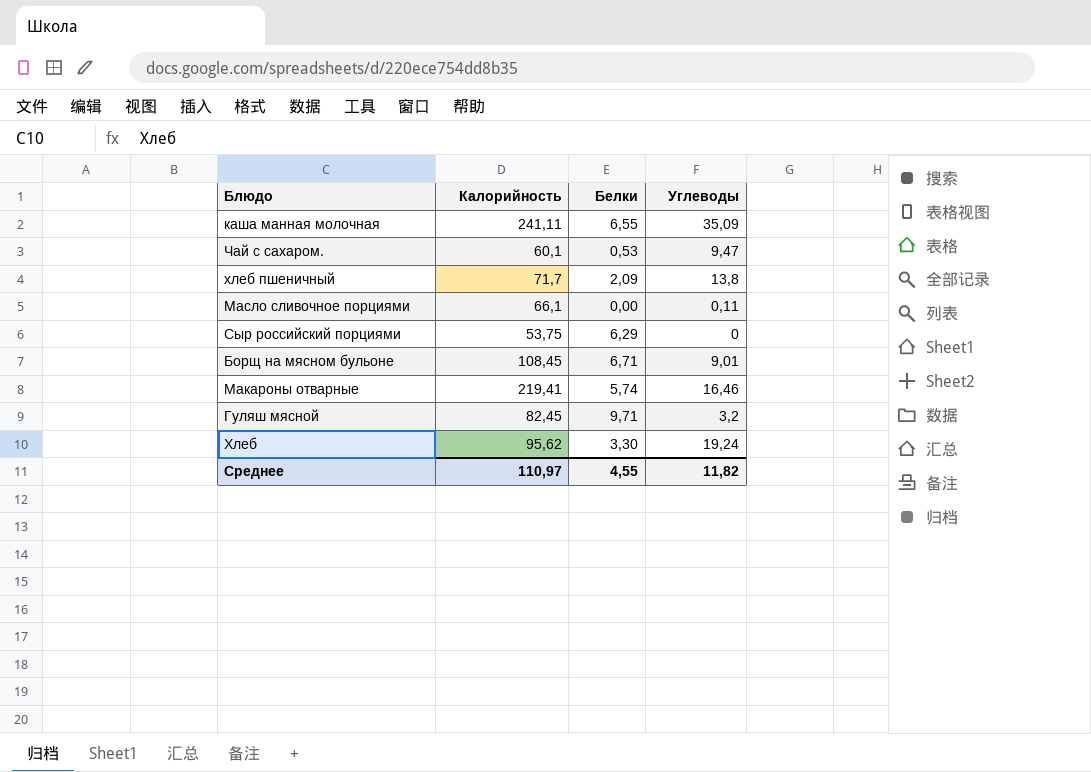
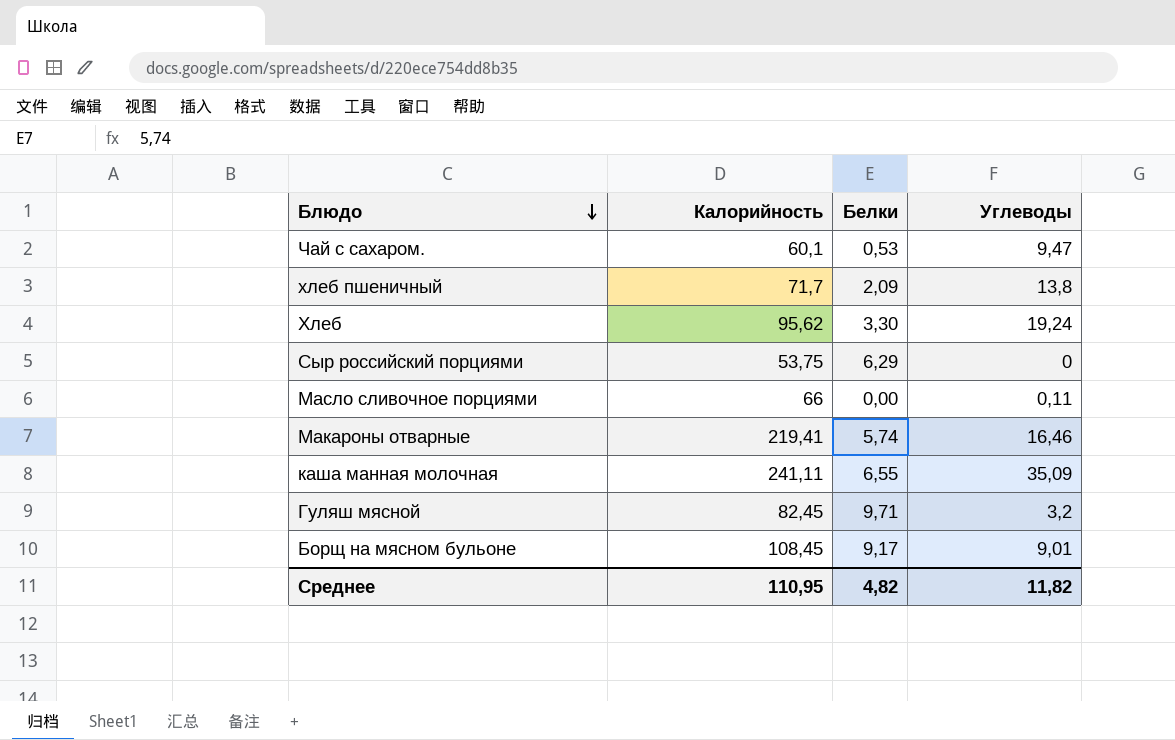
row order: none -> Блюдо descending
Масло сливочное порциями | Калорийность: 66,1 -> 66
Борщ на мясном бульоне | Белки: 6,71 -> 9,17
Среднее | Калорийность: 110,97 -> 110,95
Среднее | Белки: 4,55 -> 4,82

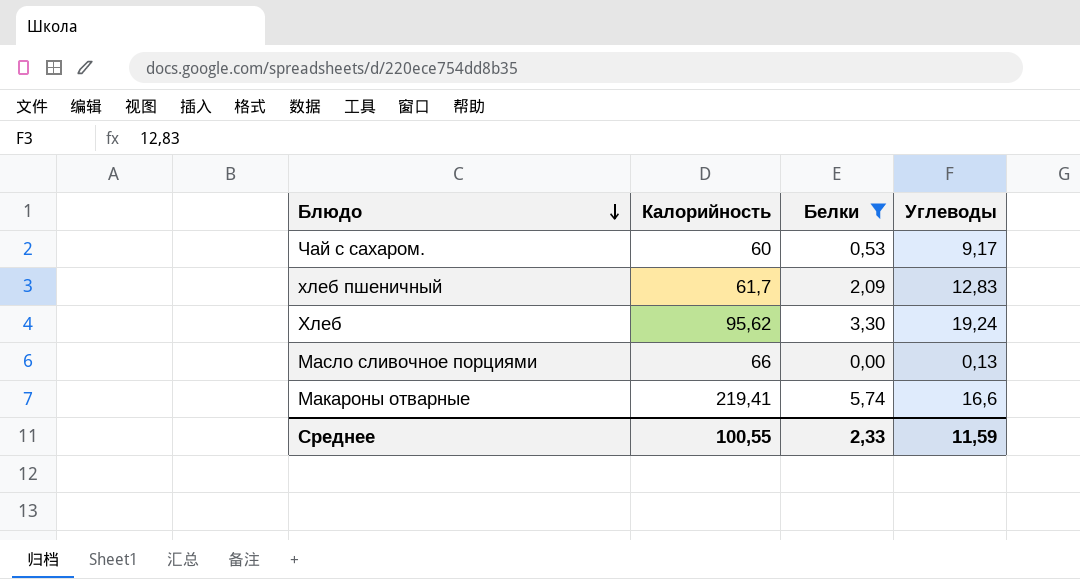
filter: none -> Белки <= 5,74
Чай с сахаром. | Калорийность: 60,1 -> 60
Чай с сахаром. | Углеводы: 9,47 -> 9,17
хлеб пшеничный | Калорийность: 71,7 -> 61,7
хлеб пшеничный | Углеводы: 13,8 -> 12,83
Масло сливочное порциями | Углеводы: 0,11 -> 0,13
Макароны отварные | Углеводы: 16,46 -> 16,6
Среднее | Калорийность: 110,95 -> 100,55
Среднее | Белки: 4,82 -> 2,33
Среднее | Углеводы: 11,82 -> 11,59

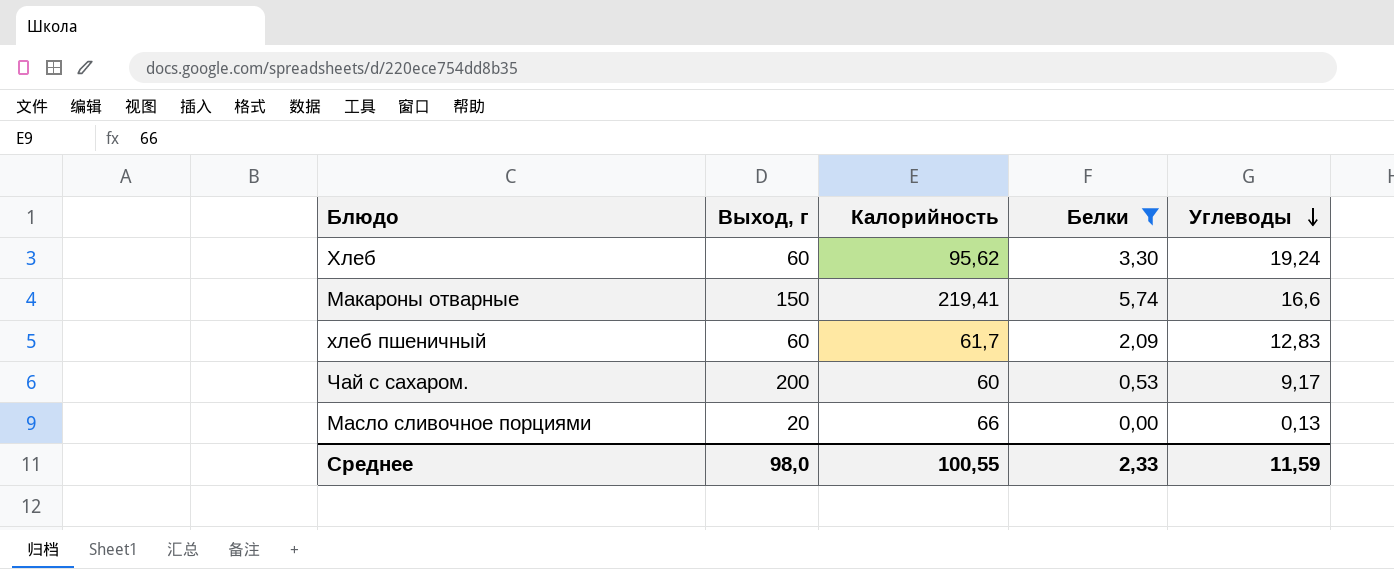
row order: Блюдо descending -> Углеводы descending
column Выход, г | position: none -> 2

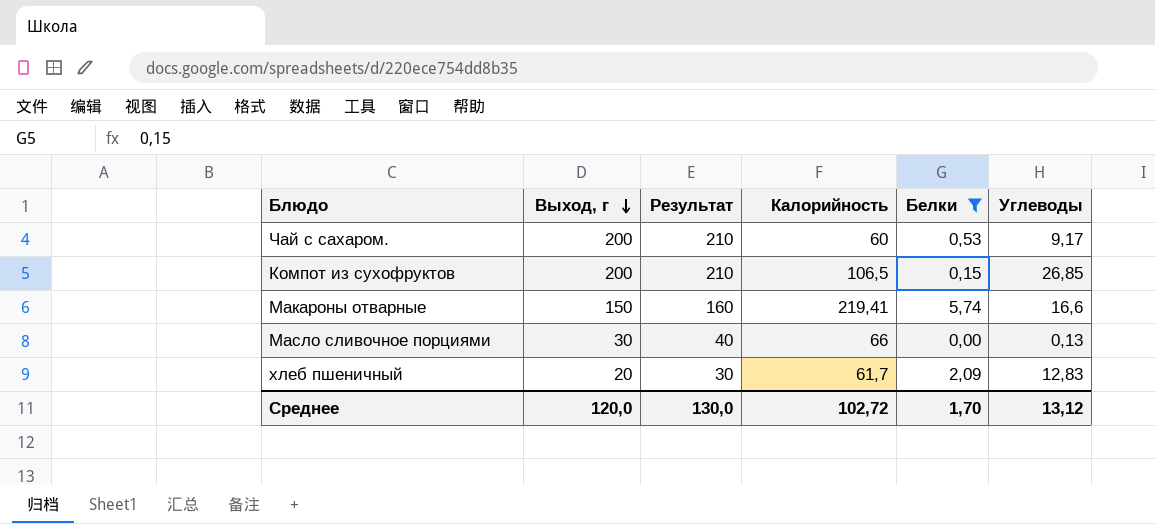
row order: Углеводы descending -> Выход, г descending
column Результат | formula: none -> [Выход, г] + 10
row Хлеб: 60 | 95,62 | 3,30 | 19,24 -> none
row Компот из сухофруктов: none -> 200 | 210 | 106,5 | 0,15 | 26,85
Масло сливочное порциями | Выход, г: 20 -> 30
хлеб пшеничный | Выход, г: 60 -> 20
Среднее | Выход, г: 98,0 -> 120,0
Среднее | Калорийность: 100,55 -> 102,72
Среднее | Белки: 2,33 -> 1,70
Среднее | Углеводы: 11,59 -> 13,12

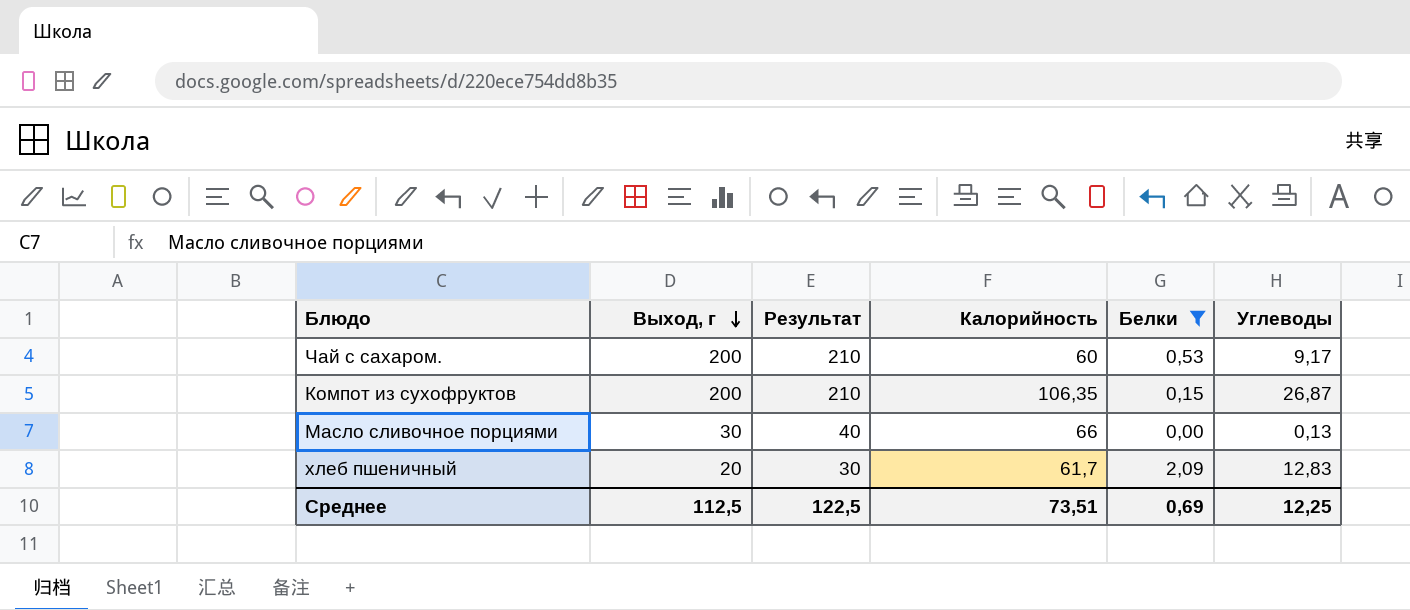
row Макароны отварные: 150 | 160 | 219,41 | 5,74 | 16,6 -> none
Компот из сухофруктов | Калорийность: 106,5 -> 106,35
Компот из сухофруктов | Углеводы: 26,85 -> 26,87
Среднее | Выход, г: 120,0 -> 112,5
Среднее | Результат: 130,0 -> 122,5
Среднее | Калорийность: 102,72 -> 73,51
Среднее | Белки: 1,70 -> 0,69
Среднее | Углеводы: 13,12 -> 12,25

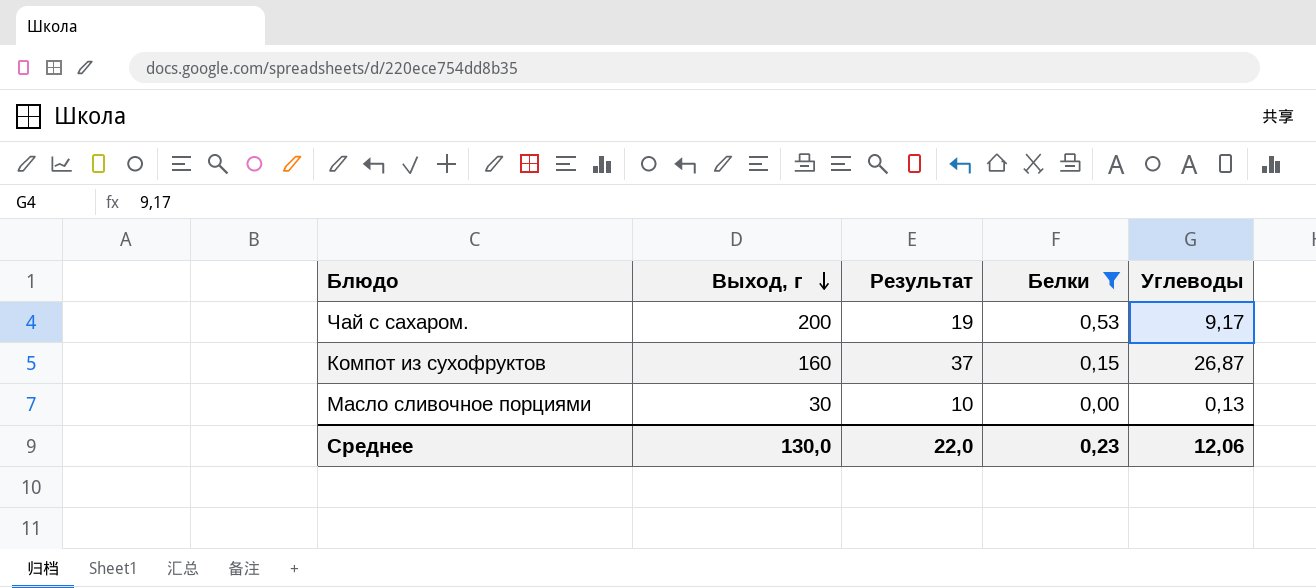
column Калорийность | position: 4 -> none
column Результат | formula: [Выход, г] + 10 -> [Углеводы] + 10
row хлеб пшеничный: 20 | 30 | 61,7 | 2,09 | 12,83 -> none
Компот из сухофруктов | Выход, г: 200 -> 160
Среднее | Выход, г: 112,5 -> 130,0
Среднее | Результат: 122,5 -> 22,0
Среднее | Белки: 0,69 -> 0,23
Среднее | Углеводы: 12,25 -> 12,06

